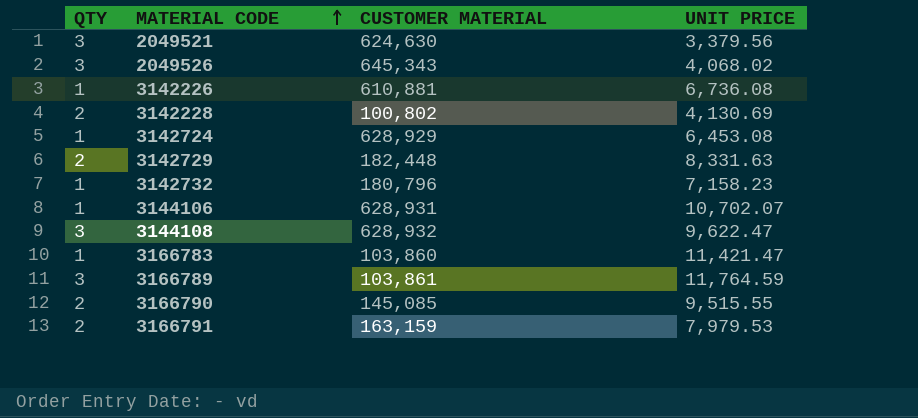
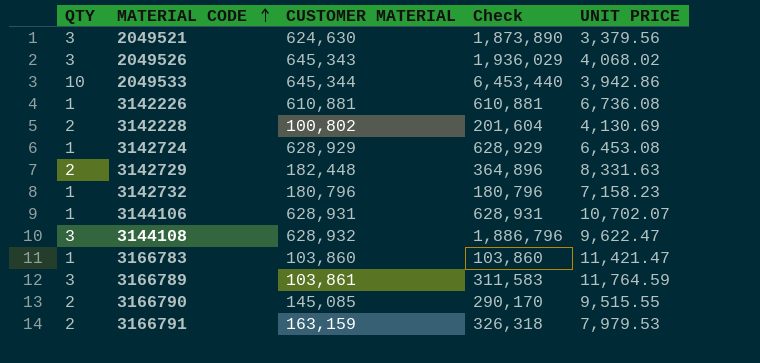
column Check | formula: none -> [QTY] * [CUSTOMER MATERIAL]
row 2049533: none -> 10 | 645,344 | 6,453,440 | 3,942.86

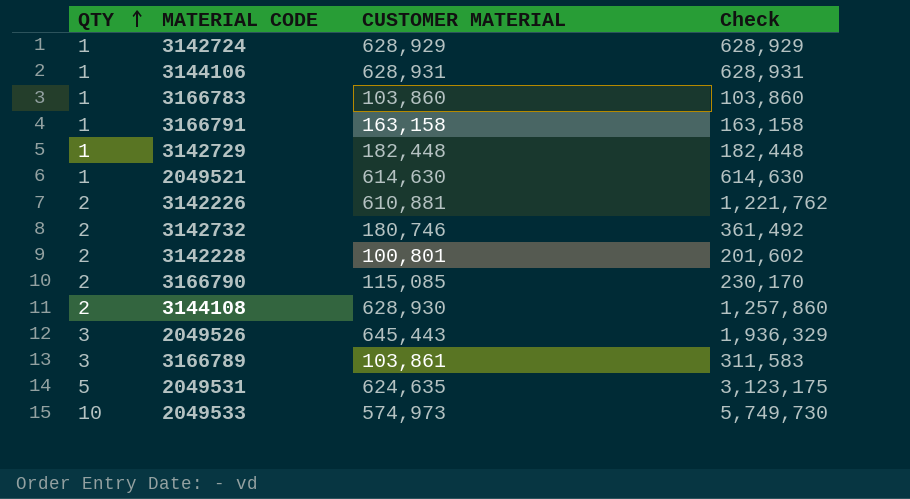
row order: MATERIAL CODE ascending -> QTY ascending
column UNIT PRICE | position: 5 -> none
3166791 | QTY: 2 -> 1
3166791 | CUSTOMER MATERIAL: 163,159 -> 163,158
3166791 | Check: 326,318 -> 163,158
3142729 | QTY: 2 -> 1
3142729 | Check: 364,896 -> 182,448
2049521 | QTY: 3 -> 1
2049521 | CUSTOMER MATERIAL: 624,630 -> 614,630
2049521 | Check: 1,873,890 -> 614,630
3142226 | QTY: 1 -> 2
3142226 | Check: 610,881 -> 1,221,762
3142732 | QTY: 1 -> 2
3142732 | CUSTOMER MATERIAL: 180,796 -> 180,746
3142732 | Check: 180,796 -> 361,492
3142228 | CUSTOMER MATERIAL: 100,802 -> 100,801
3142228 | Check: 201,604 -> 201,602
3166790 | CUSTOMER MATERIAL: 145,085 -> 115,085
3166790 | Check: 290,170 -> 230,170
3144108 | QTY: 3 -> 2
3144108 | CUSTOMER MATERIAL: 628,932 -> 628,930
3144108 | Check: 1,886,796 -> 1,257,860
2049526 | CUSTOMER MATERIAL: 645,343 -> 645,443
2049526 | Check: 1,936,029 -> 1,936,329
row 2049531: none -> 5 | 624,635 | 3,123,175
2049533 | CUSTOMER MATERIAL: 645,344 -> 574,973
2049533 | Check: 6,453,440 -> 5,749,730

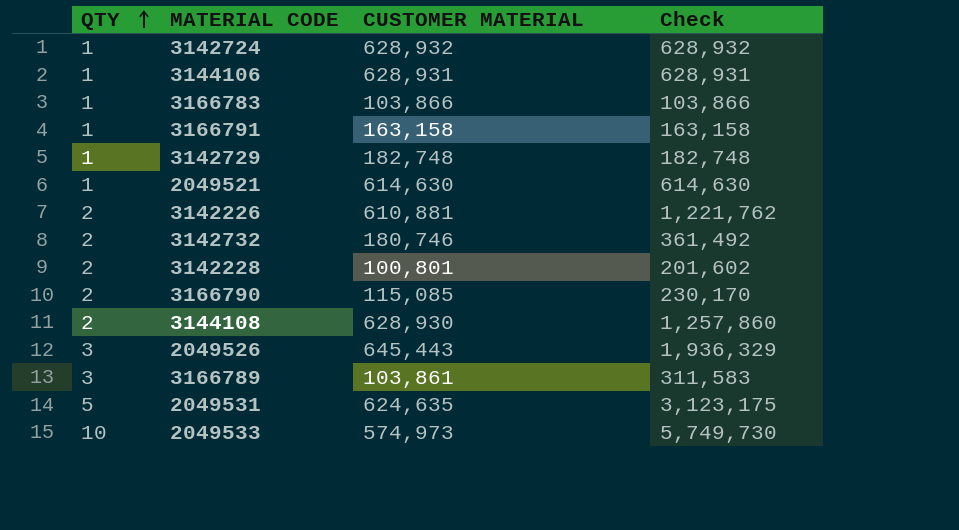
3142724 | CUSTOMER MATERIAL: 628,929 -> 628,932
3142724 | Check: 628,929 -> 628,932
3166783 | CUSTOMER MATERIAL: 103,860 -> 103,866
3166783 | Check: 103,860 -> 103,866
3142729 | CUSTOMER MATERIAL: 182,448 -> 182,748
3142729 | Check: 182,448 -> 182,748

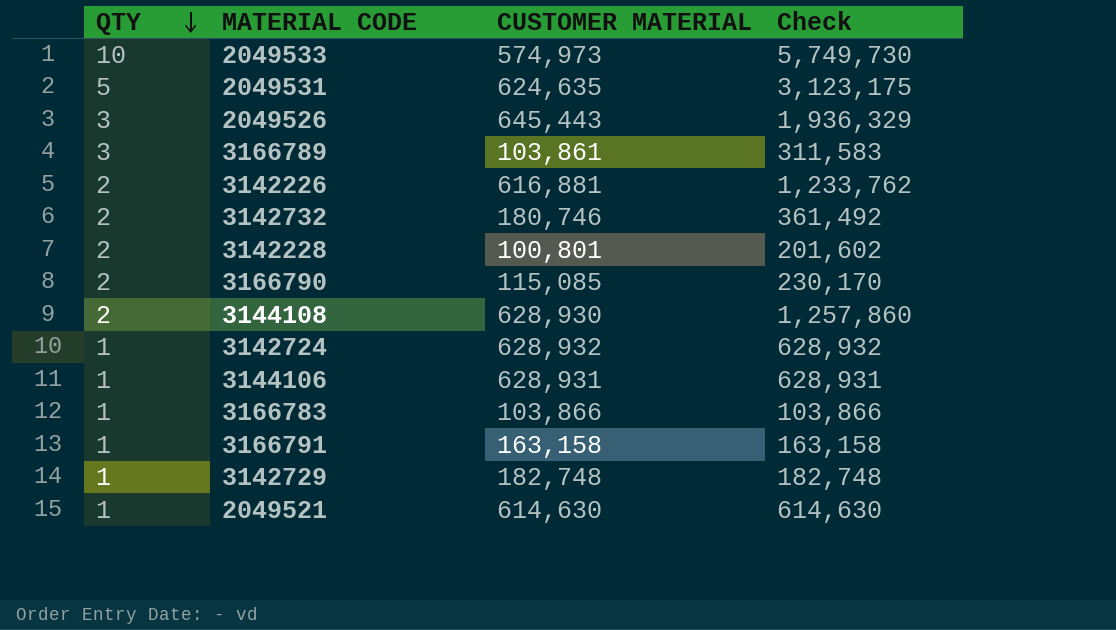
row order: QTY ascending -> QTY descending
3142226 | CUSTOMER MATERIAL: 610,881 -> 616,881
3142226 | Check: 1,221,762 -> 1,233,762

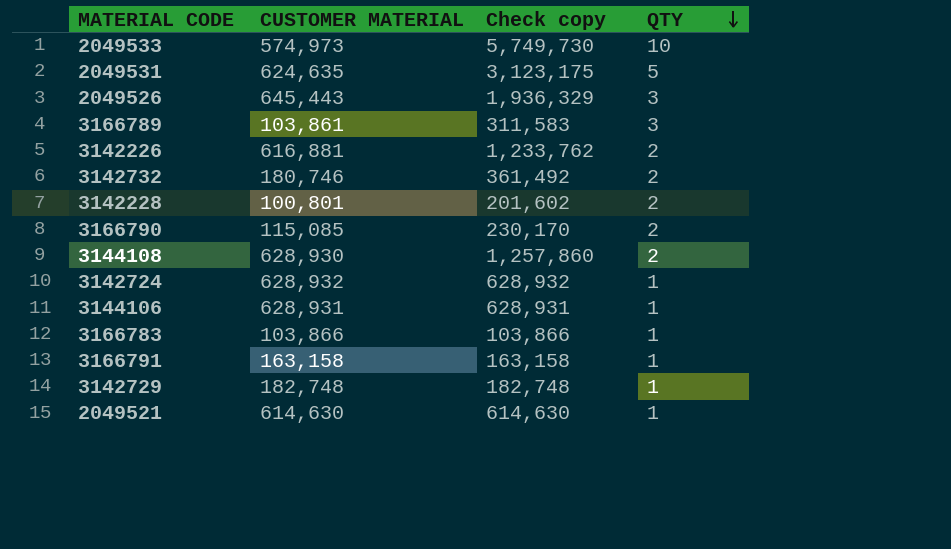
column name: Check -> Check copy
column QTY | position: 1 -> 4

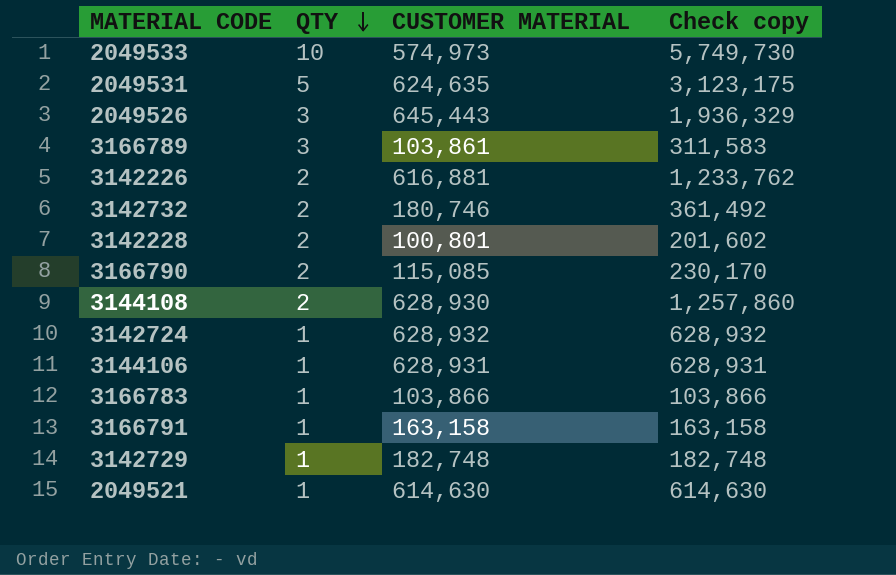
column QTY | position: 4 -> 2

